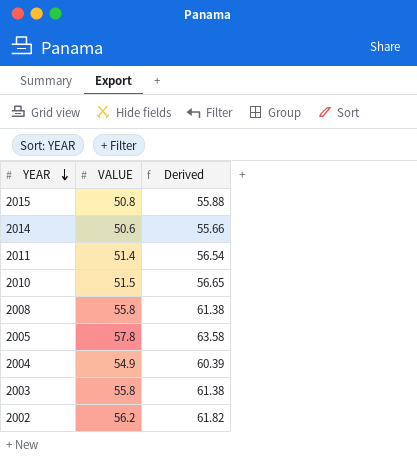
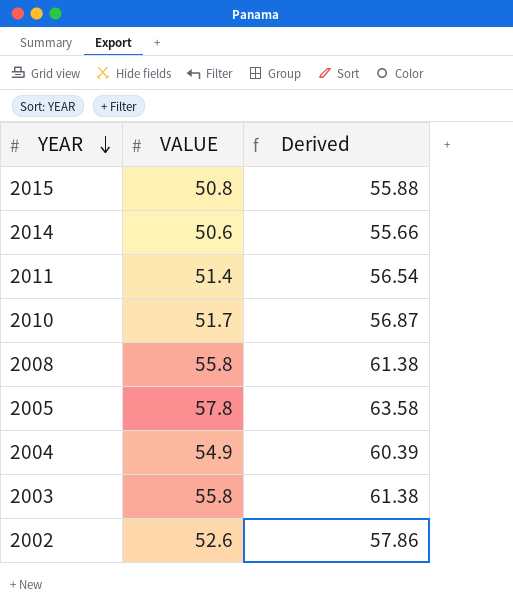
2010 | VALUE: 51.5 -> 51.7
2010 | Derived: 56.65 -> 56.87
2002 | VALUE: 56.2 -> 52.6
2002 | Derived: 61.82 -> 57.86

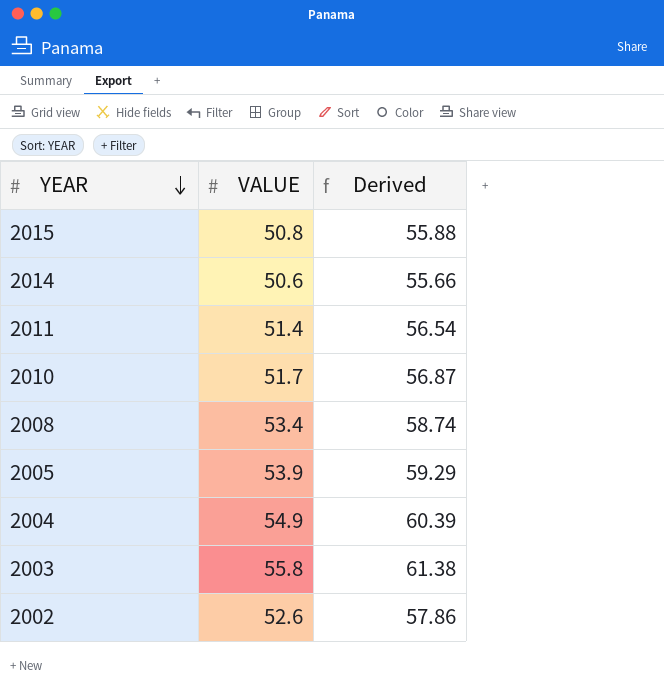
2008 | VALUE: 55.8 -> 53.4
2008 | Derived: 61.38 -> 58.74
2005 | VALUE: 57.8 -> 53.9
2005 | Derived: 63.58 -> 59.29

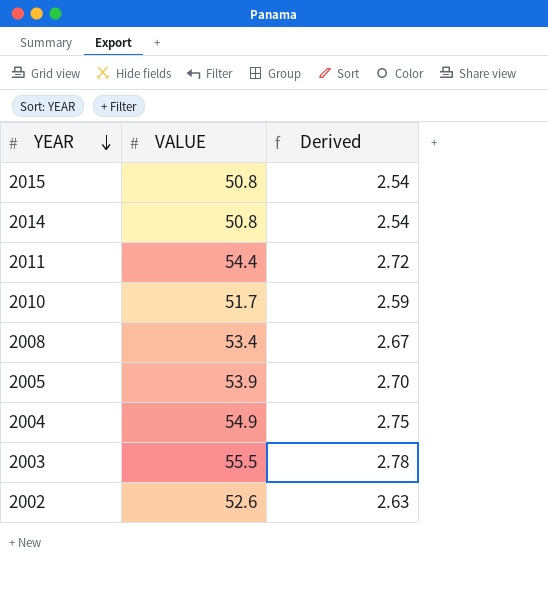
column Derived | formula: [VALUE] * 1.1 -> [VALUE] * 0.05
2014 | VALUE: 50.6 -> 50.8
2011 | VALUE: 51.4 -> 54.4
2003 | VALUE: 55.8 -> 55.5

